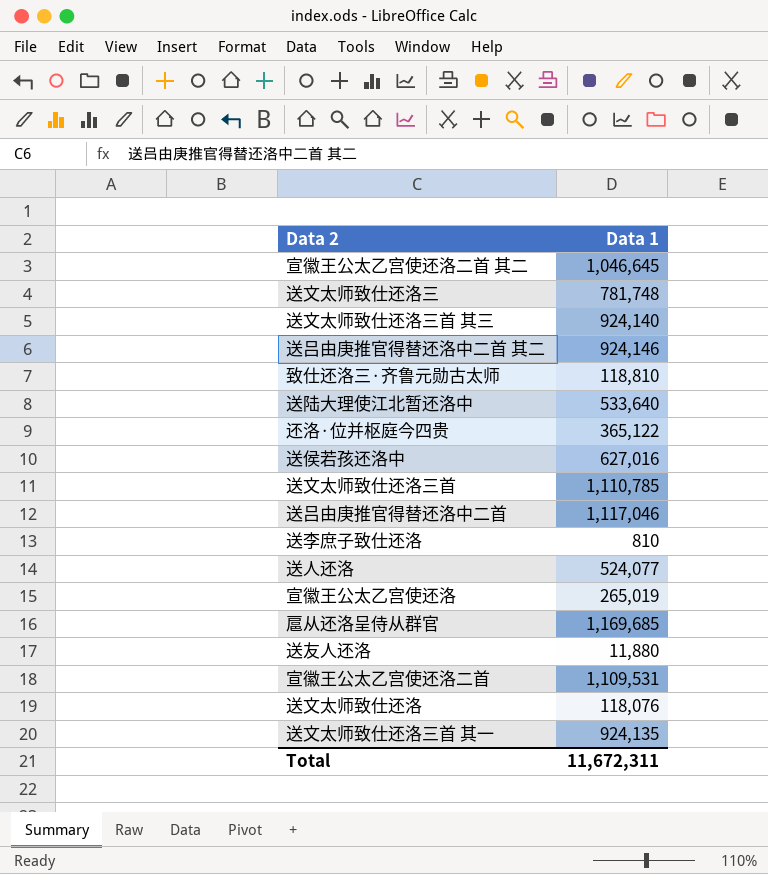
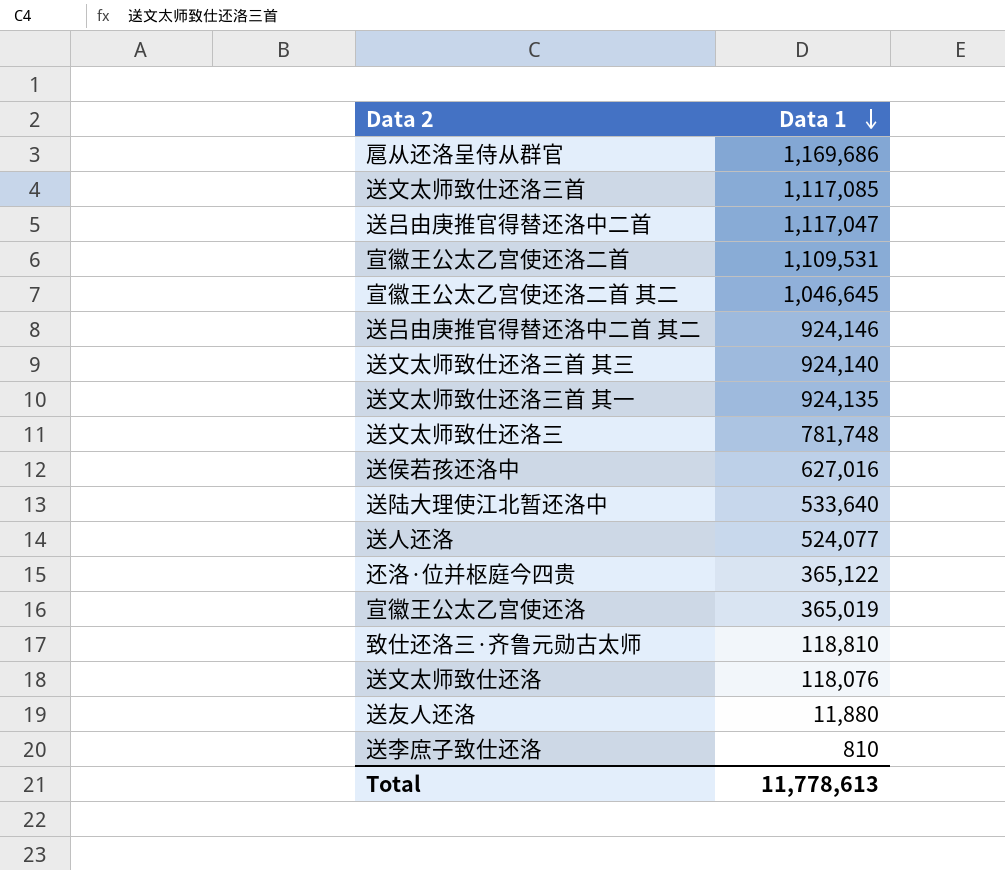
row order: none -> Data 1 descending
扈从还洛呈侍从群官 | Data 1: 1,169,685 -> 1,169,686
送文太师致仕还洛三首 | Data 1: 1,110,785 -> 1,117,085
送吕由庚推官得替还洛中二首 | Data 1: 1,117,046 -> 1,117,047
宣徽王公太乙宫使还洛 | Data 1: 265,019 -> 365,019
Total | Data 1: 11,672,311 -> 11,778,613

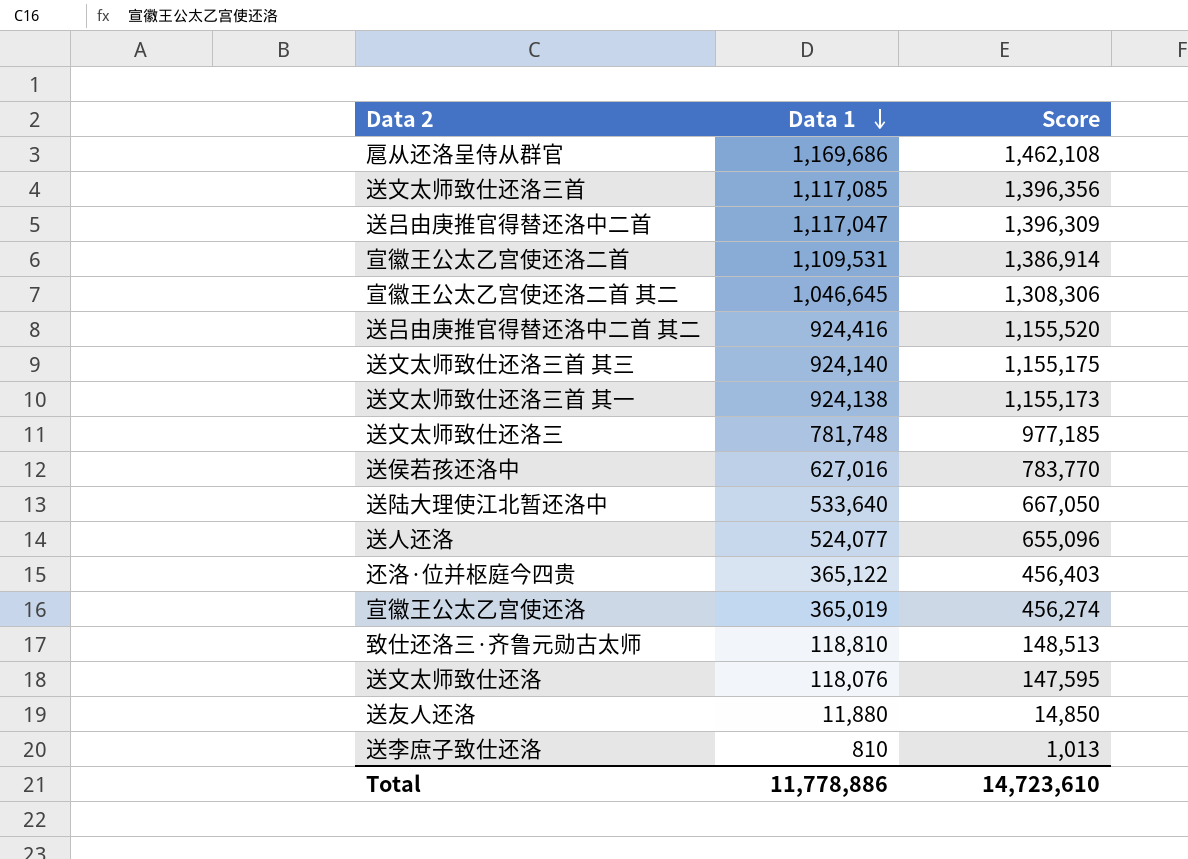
column Score | formula: none -> [Data 1] * 1.25
送吕由庚推官得替还洛中二首 其二 | Data 1: 924,146 -> 924,416
送文太师致仕还洛三首 其一 | Data 1: 924,135 -> 924,138
Total | Data 1: 11,778,613 -> 11,778,886

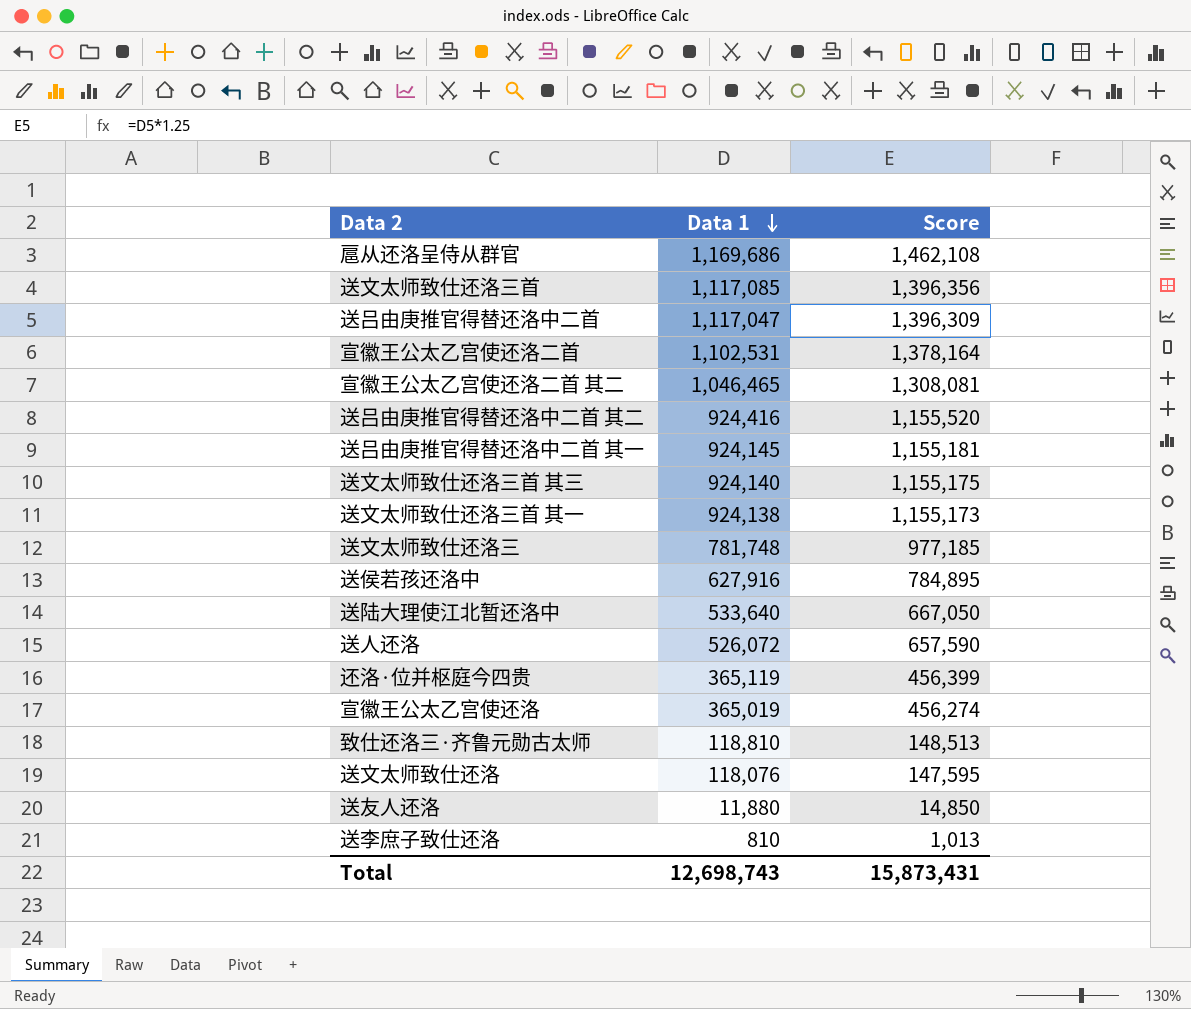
宣徽王公太乙宫使还洛二首 | Data 1: 1,109,531 -> 1,102,531
宣徽王公太乙宫使还洛二首 | Score: 1,386,914 -> 1,378,164
宣徽王公太乙宫使还洛二首 其二 | Data 1: 1,046,645 -> 1,046,465
宣徽王公太乙宫使还洛二首 其二 | Score: 1,308,306 -> 1,308,081
row 送吕由庚推官得替还洛中二首 其一: none -> 924,145 | 1,155,181
送侯若孩还洛中 | Data 1: 627,016 -> 627,916
送侯若孩还洛中 | Score: 783,770 -> 784,895
送人还洛 | Data 1: 524,077 -> 526,072
送人还洛 | Score: 655,096 -> 657,590
还洛·位并枢庭今四贵 | Data 1: 365,122 -> 365,119
还洛·位并枢庭今四贵 | Score: 456,403 -> 456,399
Total | Data 1: 11,778,886 -> 12,698,743
Total | Score: 14,723,610 -> 15,873,431

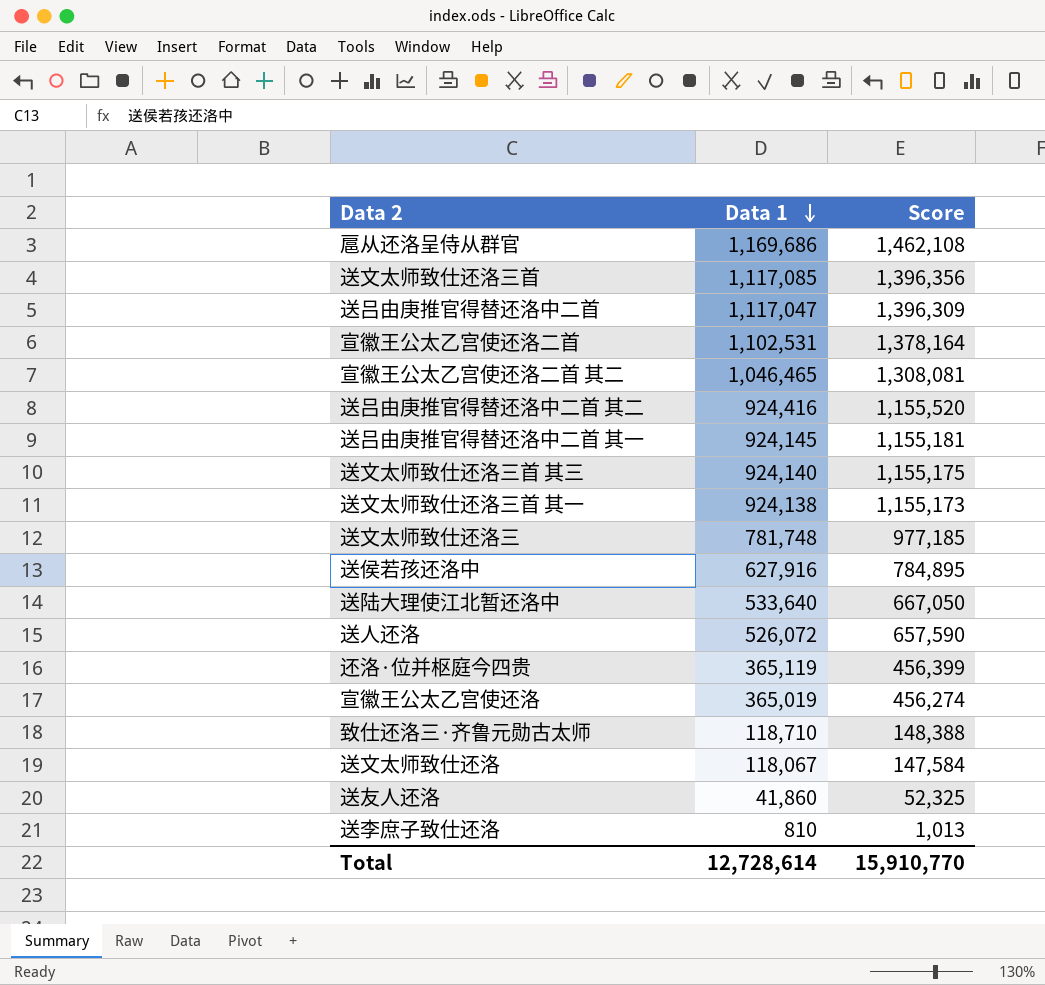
致仕还洛三·齐鲁元勋古太师 | Data 1: 118,810 -> 118,710
致仕还洛三·齐鲁元勋古太师 | Score: 148,513 -> 148,388
送文太师致仕还洛 | Data 1: 118,076 -> 118,067
送文太师致仕还洛 | Score: 147,595 -> 147,584
送友人还洛 | Data 1: 11,880 -> 41,860
送友人还洛 | Score: 14,850 -> 52,325
Total | Data 1: 12,698,743 -> 12,728,614
Total | Score: 15,873,431 -> 15,910,770

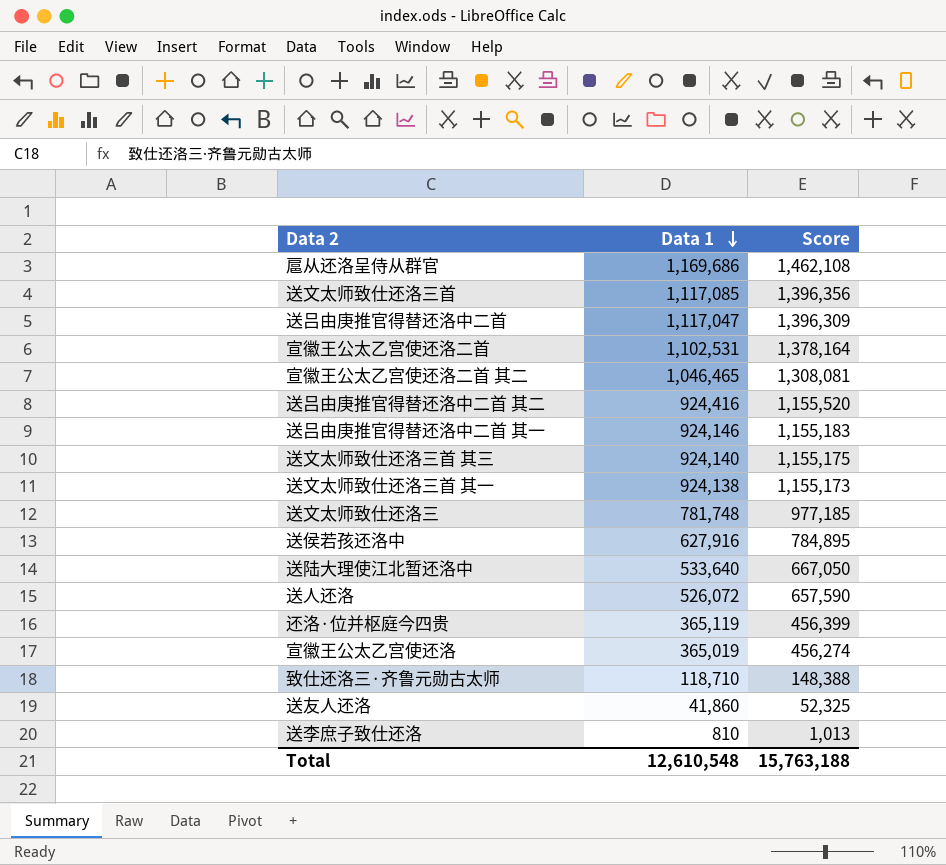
row 送文太师致仕还洛: 118,067 | 147,584 -> none
送吕由庚推官得替还洛中二首 其一 | Data 1: 924,145 -> 924,146
送吕由庚推官得替还洛中二首 其一 | Score: 1,155,181 -> 1,155,183
Total | Data 1: 12,728,614 -> 12,610,548
Total | Score: 15,910,770 -> 15,763,188

